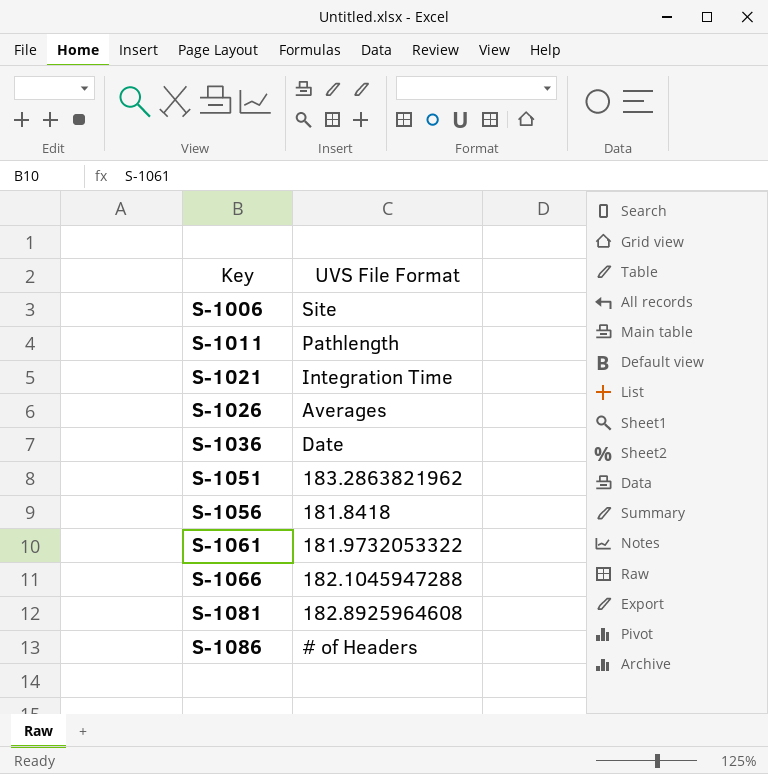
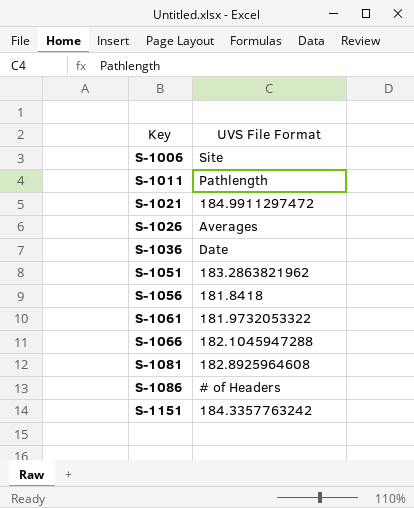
S-1021 | UVS File Format: Integration Time -> 184.9911297472
row S-1151: none -> 184.3357763242

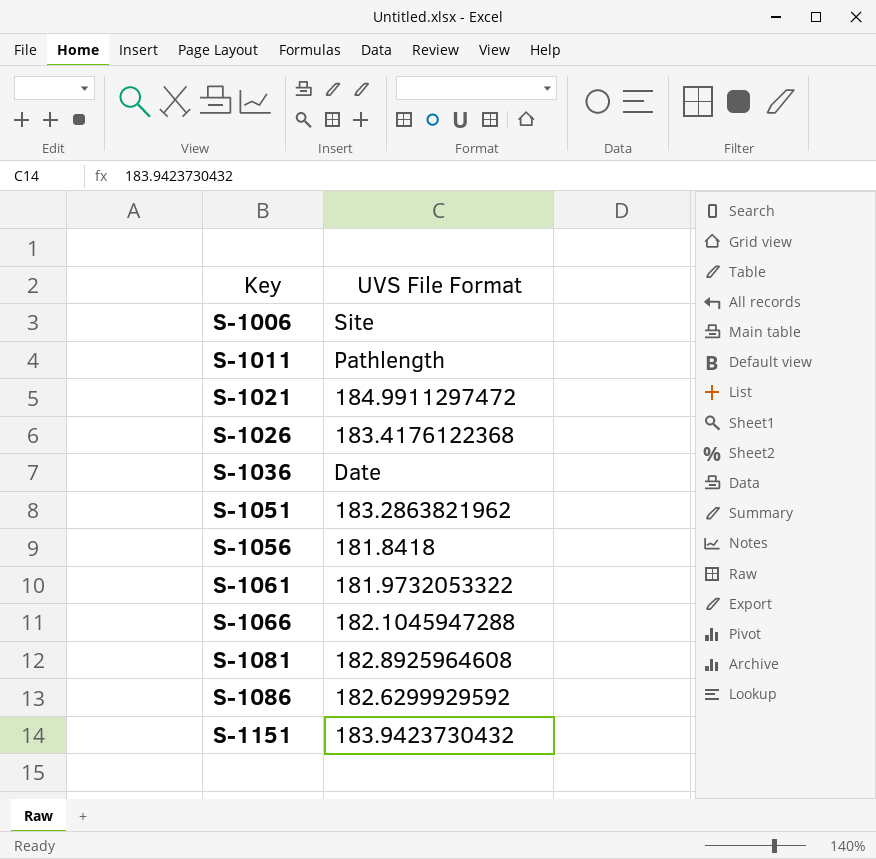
S-1026 | UVS File Format: Averages -> 183.4176122368
S-1086 | UVS File Format: # of Headers -> 182.6299929592
S-1151 | UVS File Format: 184.3357763242 -> 183.9423730432

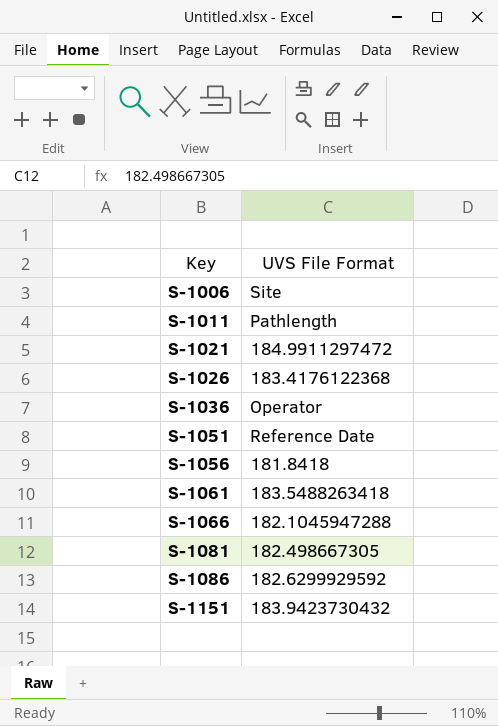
S-1036 | UVS File Format: Date -> Operator
S-1051 | UVS File Format: 183.2863821962 -> Reference Date
S-1061 | UVS File Format: 181.9732053322 -> 183.5488263418
S-1081 | UVS File Format: 182.8925964608 -> 182.498667305

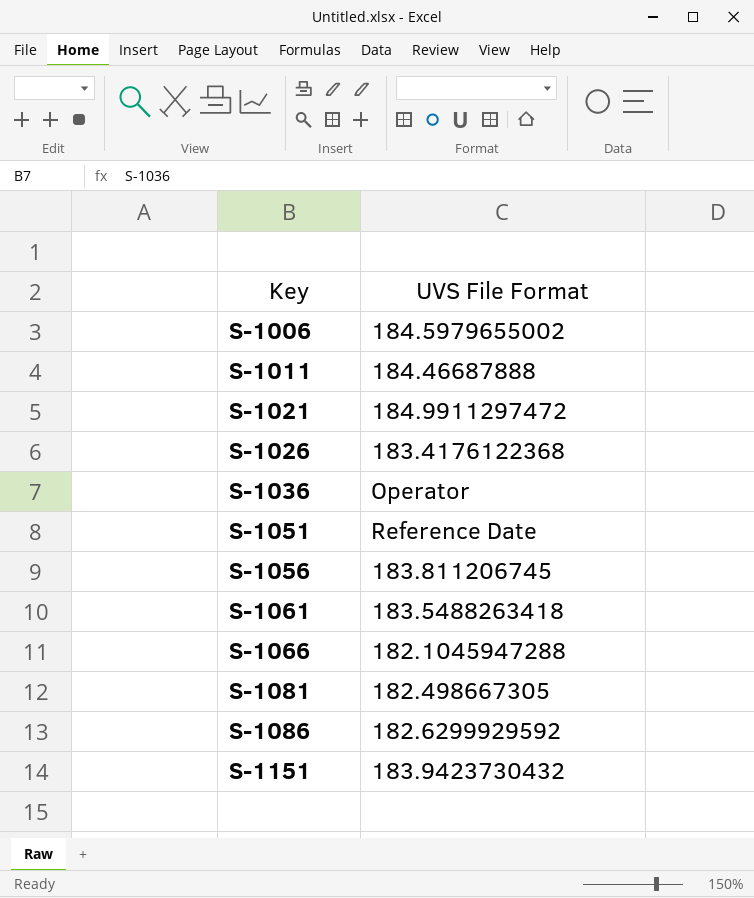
S-1006 | UVS File Format: Site -> 184.5979655002
S-1011 | UVS File Format: Pathlength -> 184.46687888
S-1056 | UVS File Format: 181.8418 -> 183.811206745

